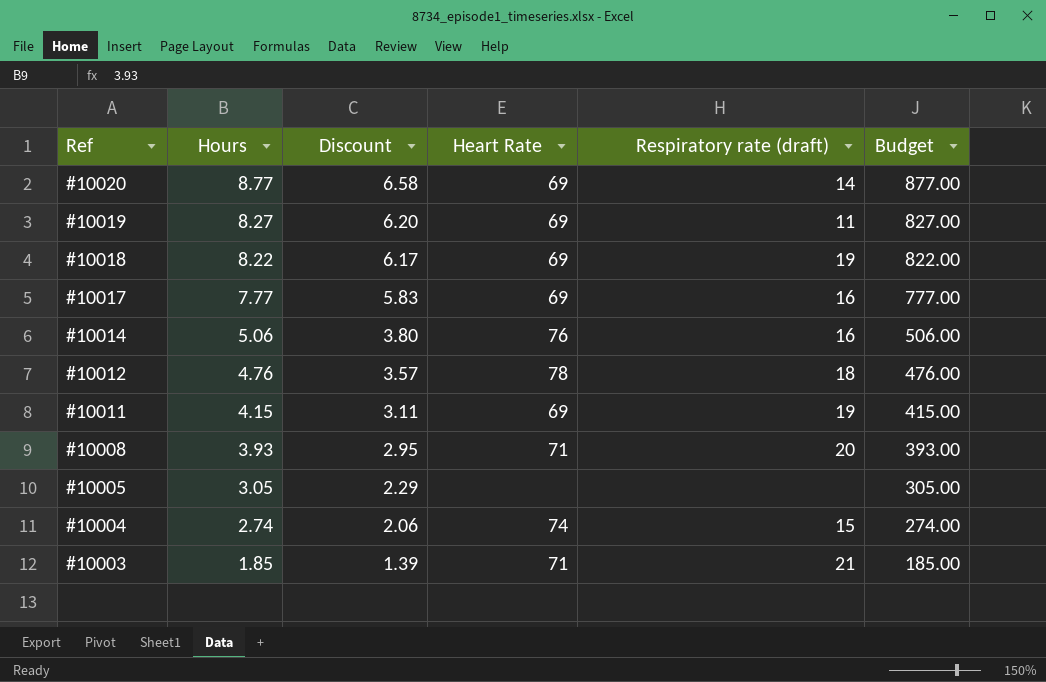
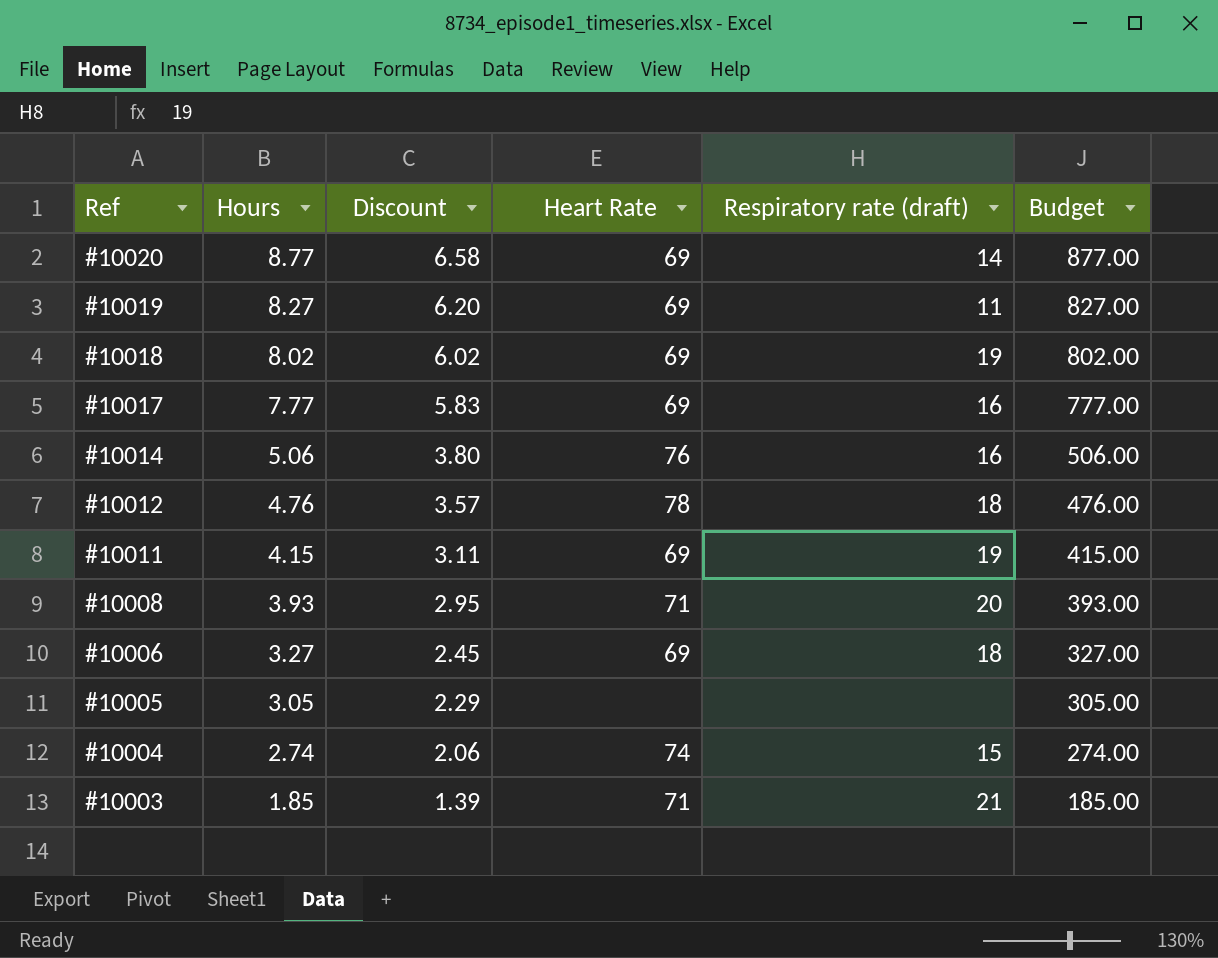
#10018 | Hours: 8.22 -> 8.02
#10018 | Discount: 6.17 -> 6.02
#10018 | Budget: 822.00 -> 802.00
row #10006: none -> 3.27 | 2.45 | 69 | 18 | 327.00

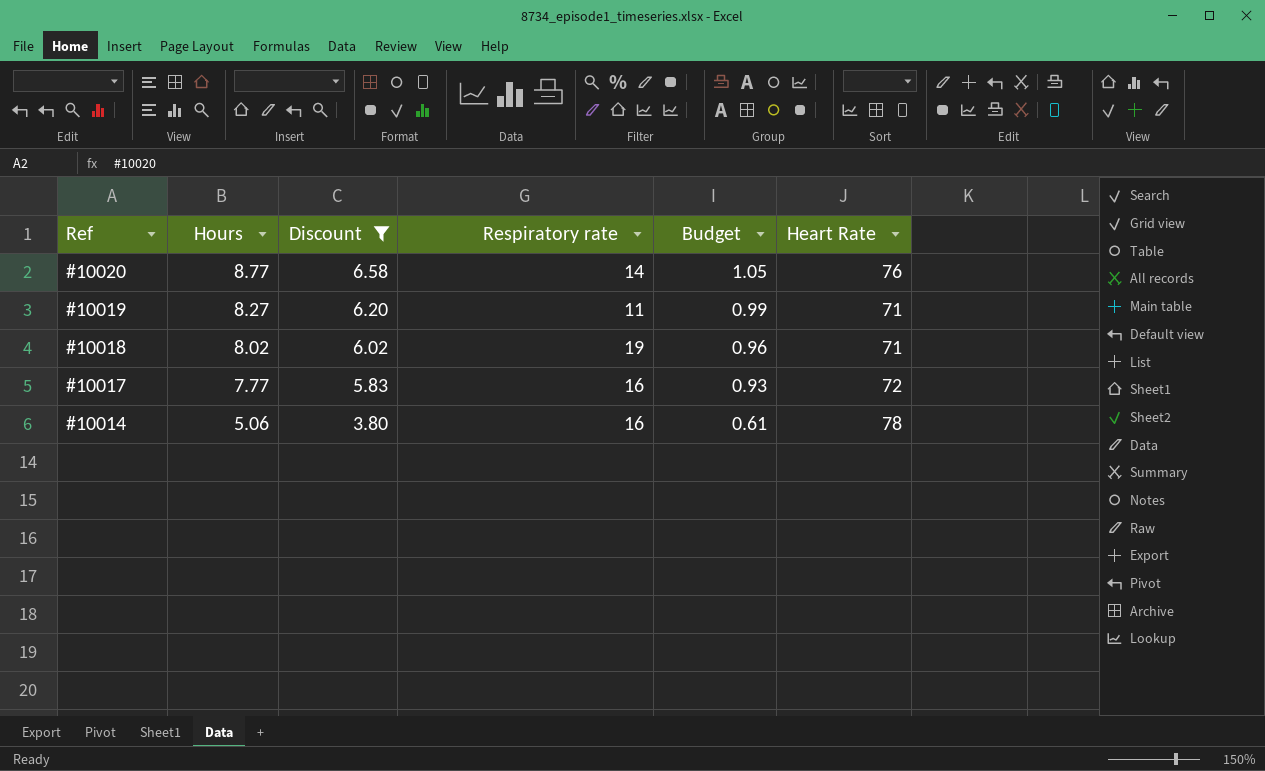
filter: none -> Discount >= 3.80
column name: Respiratory rate (draft) -> Respiratory rate
column Budget | formula: [Hours] * 100 -> [Hours] * 0.12
column Heart Rate | position: 4 -> 6
#10020 | Heart Rate: 69 -> 76
#10019 | Heart Rate: 69 -> 71
#10018 | Heart Rate: 69 -> 71
#10017 | Heart Rate: 69 -> 72
#10014 | Heart Rate: 76 -> 78

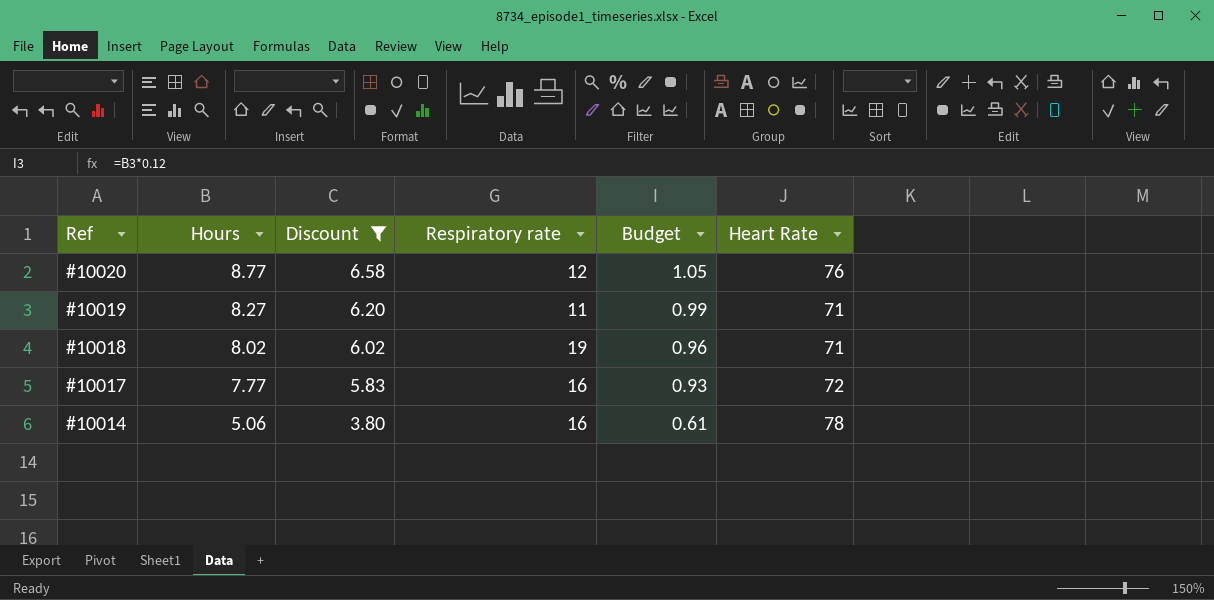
#10020 | Respiratory rate: 14 -> 12

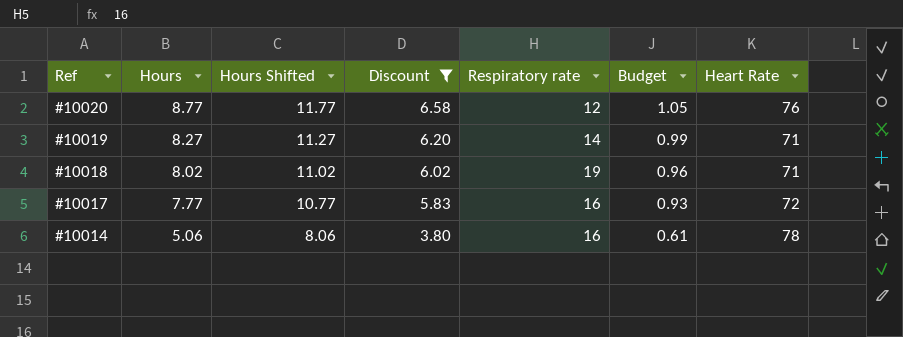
column Hours Shifted | formula: none -> [Hours] + 3
#10019 | Respiratory rate: 11 -> 14

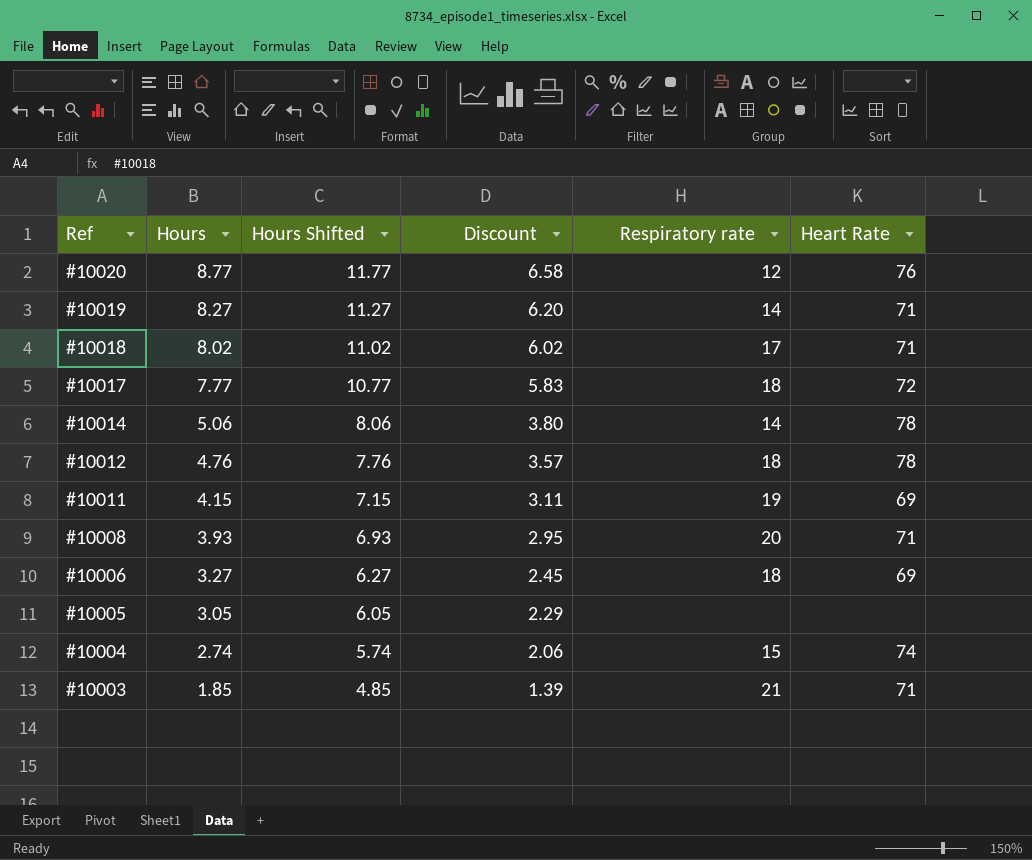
filter: Discount >= 3.80 -> none
column Budget | formula: [Hours] * 0.12 -> none
#10018 | Respiratory rate: 19 -> 17
#10017 | Respiratory rate: 16 -> 18
#10014 | Respiratory rate: 16 -> 14

